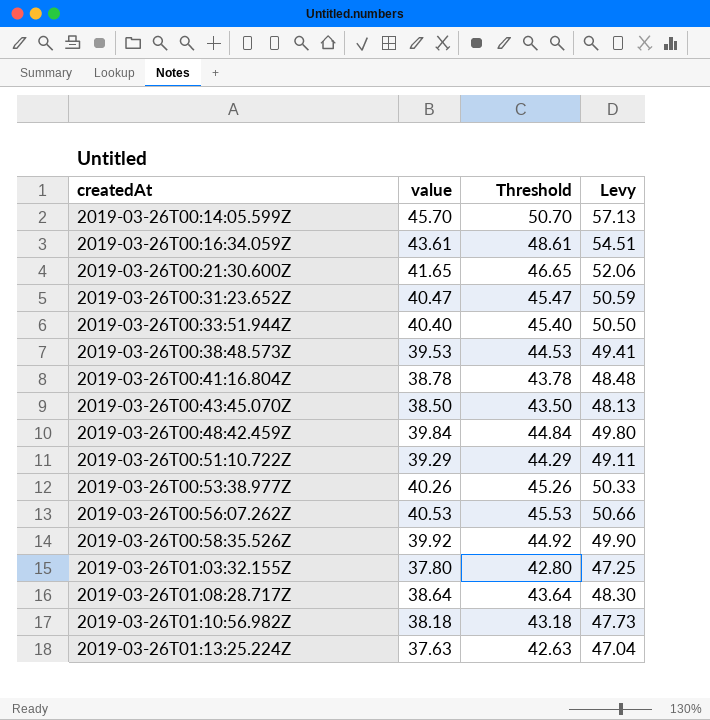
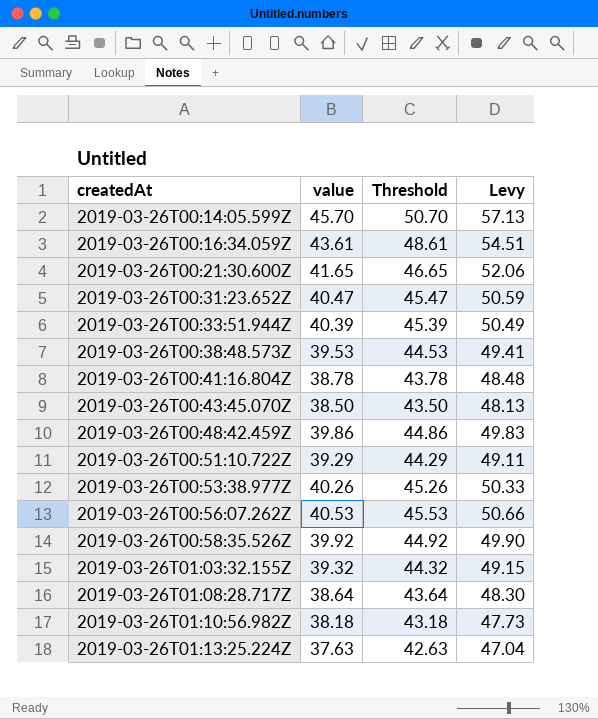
2019-03-26T00:33:51.944Z | value: 40.40 -> 40.39
2019-03-26T00:33:51.944Z | Threshold: 45.40 -> 45.39
2019-03-26T00:33:51.944Z | Levy: 50.50 -> 50.49
2019-03-26T00:48:42.459Z | value: 39.84 -> 39.86
2019-03-26T00:48:42.459Z | Threshold: 44.84 -> 44.86
2019-03-26T00:48:42.459Z | Levy: 49.80 -> 49.83
2019-03-26T01:03:32.155Z | value: 37.80 -> 39.32
2019-03-26T01:03:32.155Z | Threshold: 42.80 -> 44.32
2019-03-26T01:03:32.155Z | Levy: 47.25 -> 49.15

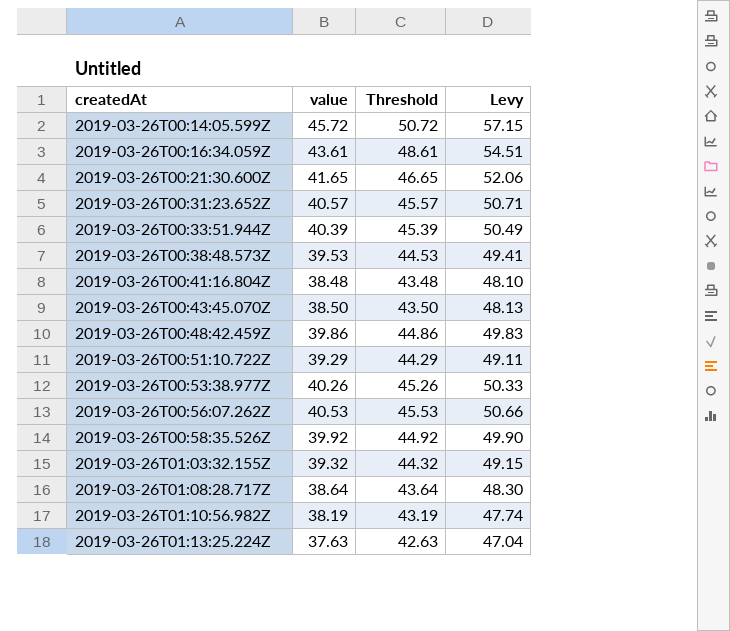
2019-03-26T00:14:05.599Z | value: 45.70 -> 45.72
2019-03-26T00:14:05.599Z | Threshold: 50.70 -> 50.72
2019-03-26T00:14:05.599Z | Levy: 57.13 -> 57.15
2019-03-26T00:31:23.652Z | value: 40.47 -> 40.57
2019-03-26T00:31:23.652Z | Threshold: 45.47 -> 45.57
2019-03-26T00:31:23.652Z | Levy: 50.59 -> 50.71
2019-03-26T00:41:16.804Z | value: 38.78 -> 38.48
2019-03-26T00:41:16.804Z | Threshold: 43.78 -> 43.48
2019-03-26T00:41:16.804Z | Levy: 48.48 -> 48.10
2019-03-26T01:10:56.982Z | value: 38.18 -> 38.19
2019-03-26T01:10:56.982Z | Threshold: 43.18 -> 43.19
2019-03-26T01:10:56.982Z | Levy: 47.73 -> 47.74

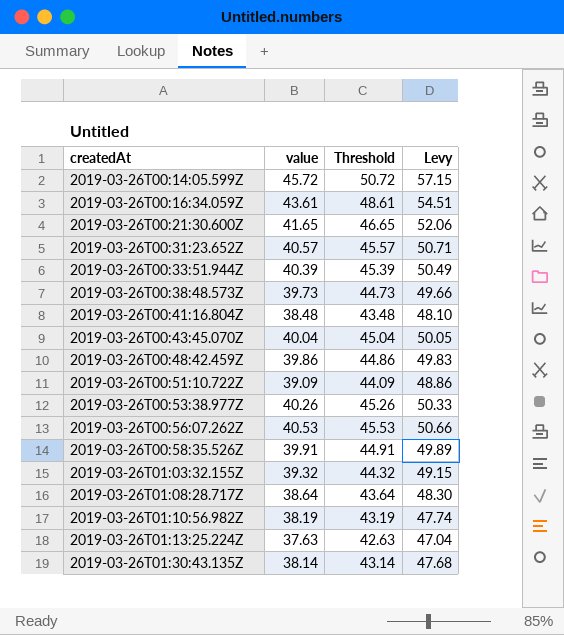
2019-03-26T00:38:48.573Z | value: 39.53 -> 39.73
2019-03-26T00:38:48.573Z | Threshold: 44.53 -> 44.73
2019-03-26T00:38:48.573Z | Levy: 49.41 -> 49.66
2019-03-26T00:43:45.070Z | value: 38.50 -> 40.04
2019-03-26T00:43:45.070Z | Threshold: 43.50 -> 45.04
2019-03-26T00:43:45.070Z | Levy: 48.13 -> 50.05
2019-03-26T00:51:10.722Z | value: 39.29 -> 39.09
2019-03-26T00:51:10.722Z | Threshold: 44.29 -> 44.09
2019-03-26T00:51:10.722Z | Levy: 49.11 -> 48.86
2019-03-26T00:58:35.526Z | value: 39.92 -> 39.91
2019-03-26T00:58:35.526Z | Threshold: 44.92 -> 44.91
2019-03-26T00:58:35.526Z | Levy: 49.90 -> 49.89
row 2019-03-26T01:30:43.135Z: none -> 38.14 | 43.14 | 47.68

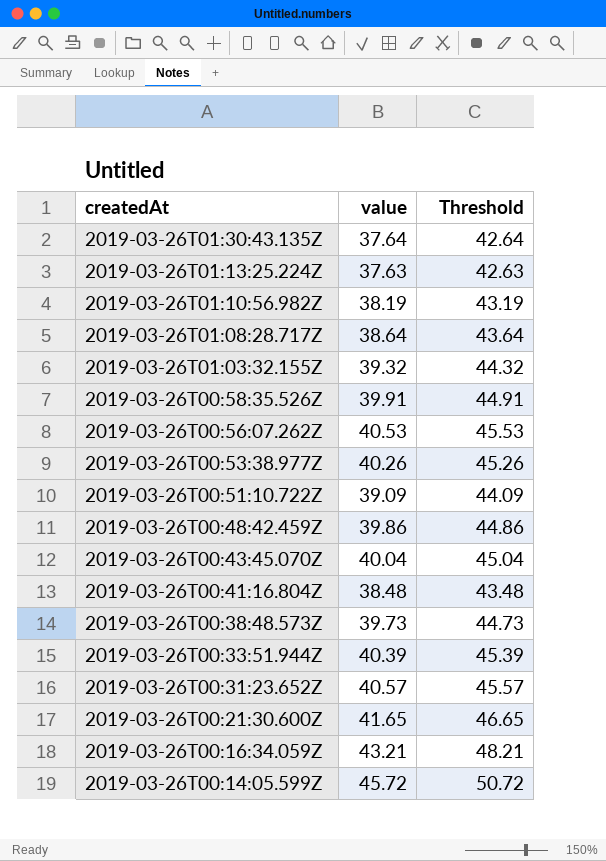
row order: createdAt ascending -> createdAt descending
column Levy | formula: [value] * 1.25 -> none
2019-03-26T01:30:43.135Z | value: 38.14 -> 37.64
2019-03-26T01:30:43.135Z | Threshold: 43.14 -> 42.64
2019-03-26T00:16:34.059Z | value: 43.61 -> 43.21
2019-03-26T00:16:34.059Z | Threshold: 48.61 -> 48.21

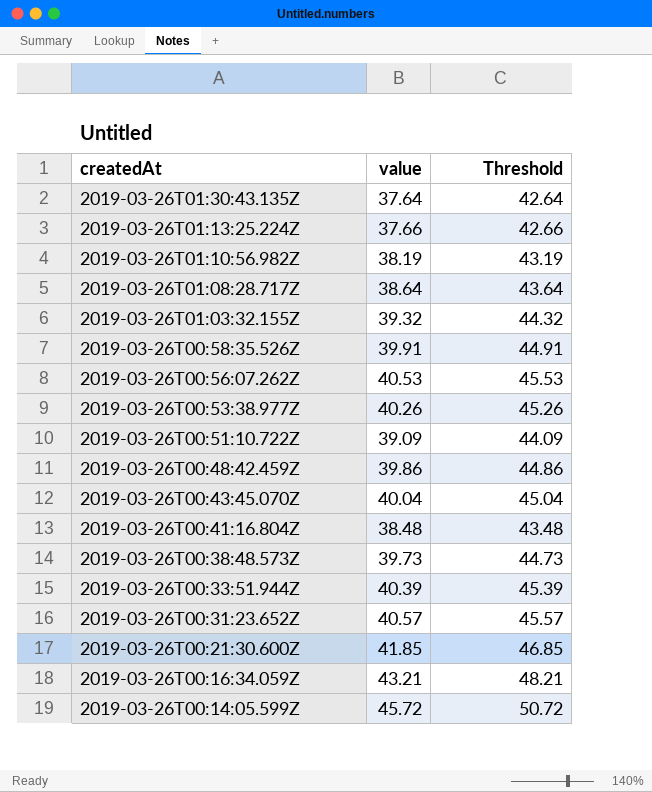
2019-03-26T01:13:25.224Z | value: 37.63 -> 37.66
2019-03-26T01:13:25.224Z | Threshold: 42.63 -> 42.66
2019-03-26T00:21:30.600Z | value: 41.65 -> 41.85
2019-03-26T00:21:30.600Z | Threshold: 46.65 -> 46.85

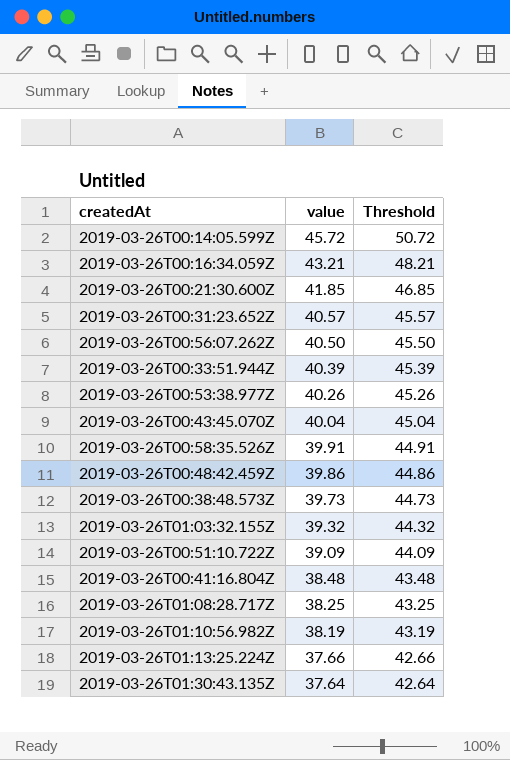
row order: createdAt descending -> value descending
2019-03-26T00:56:07.262Z | value: 40.53 -> 40.50
2019-03-26T00:56:07.262Z | Threshold: 45.53 -> 45.50
2019-03-26T01:08:28.717Z | value: 38.64 -> 38.25
2019-03-26T01:08:28.717Z | Threshold: 43.64 -> 43.25

